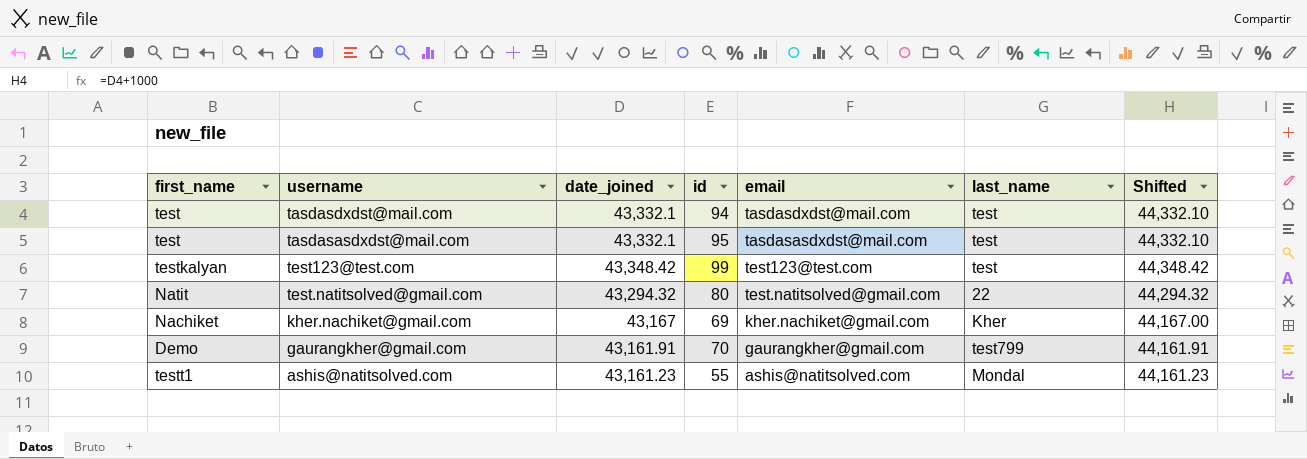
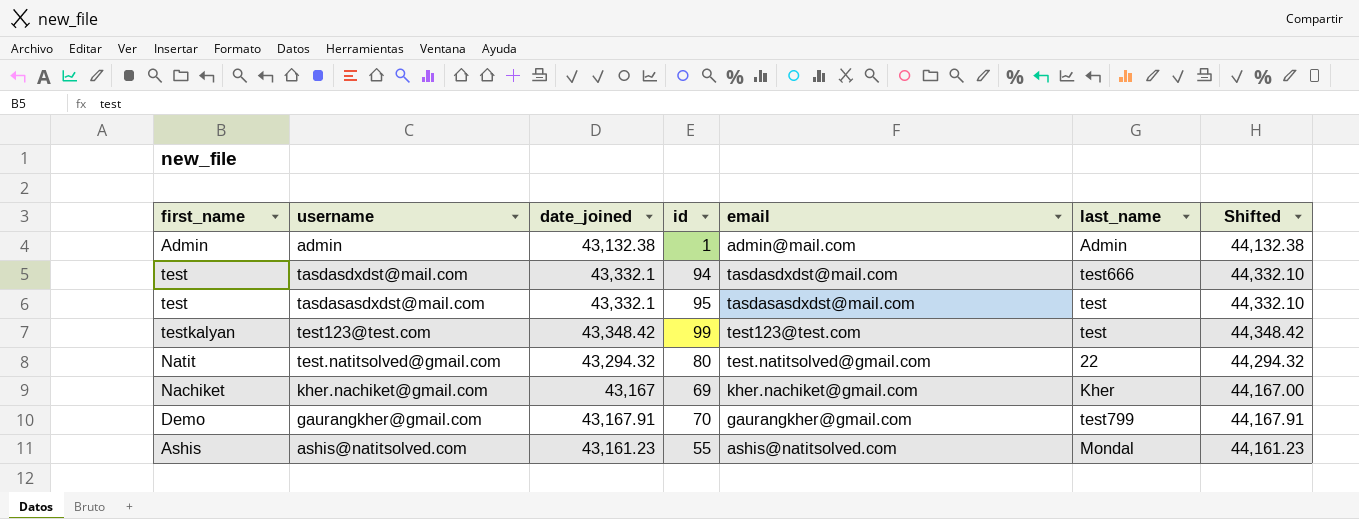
row admin: none -> Admin | 43,132.38 | 1 | admin@mail.com | Admin | 44,132.38
tasdasdxdst@mail.com | last_name: test -> test666
gaurangkher@gmail.com | date_joined: 43,161.91 -> 43,167.91
gaurangkher@gmail.com | Shifted: 44,161.91 -> 44,167.91
ashis@natitsolved.com | first_name: testt1 -> Ashis

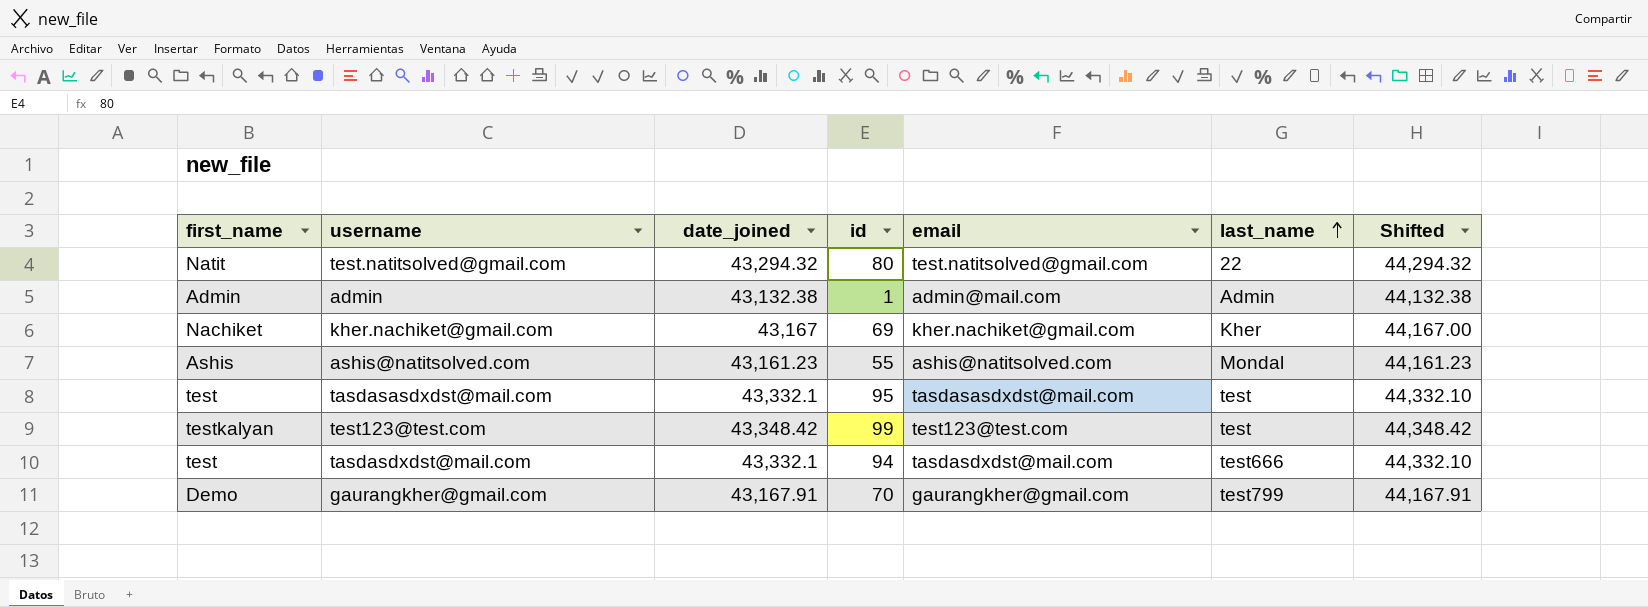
row order: none -> last_name ascending

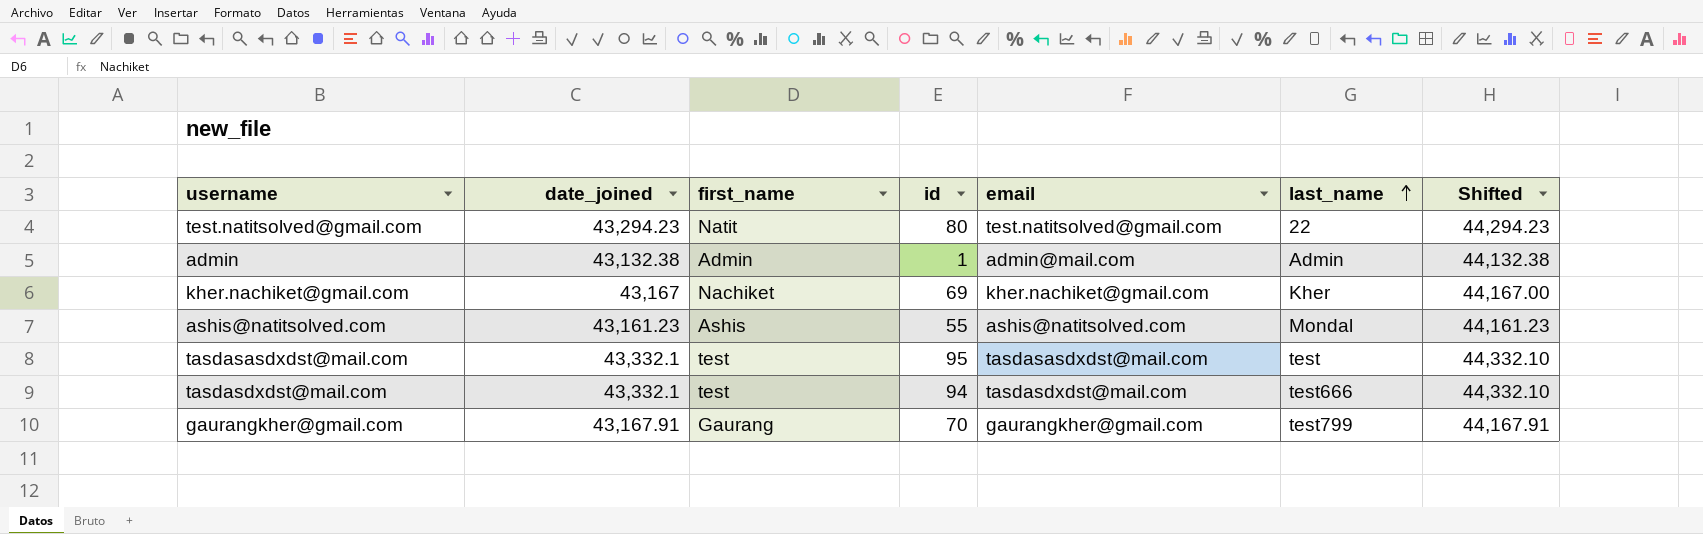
column first_name | position: 1 -> 3
row test123@test.com: testkalyan | 43,348.42 | 99 | test123@test.com | test | 44,348.42 -> none
test.natitsolved@gmail.com | date_joined: 43,294.32 -> 43,294.23
test.natitsolved@gmail.com | Shifted: 44,294.32 -> 44,294.23
gaurangkher@gmail.com | first_name: Demo -> Gaurang

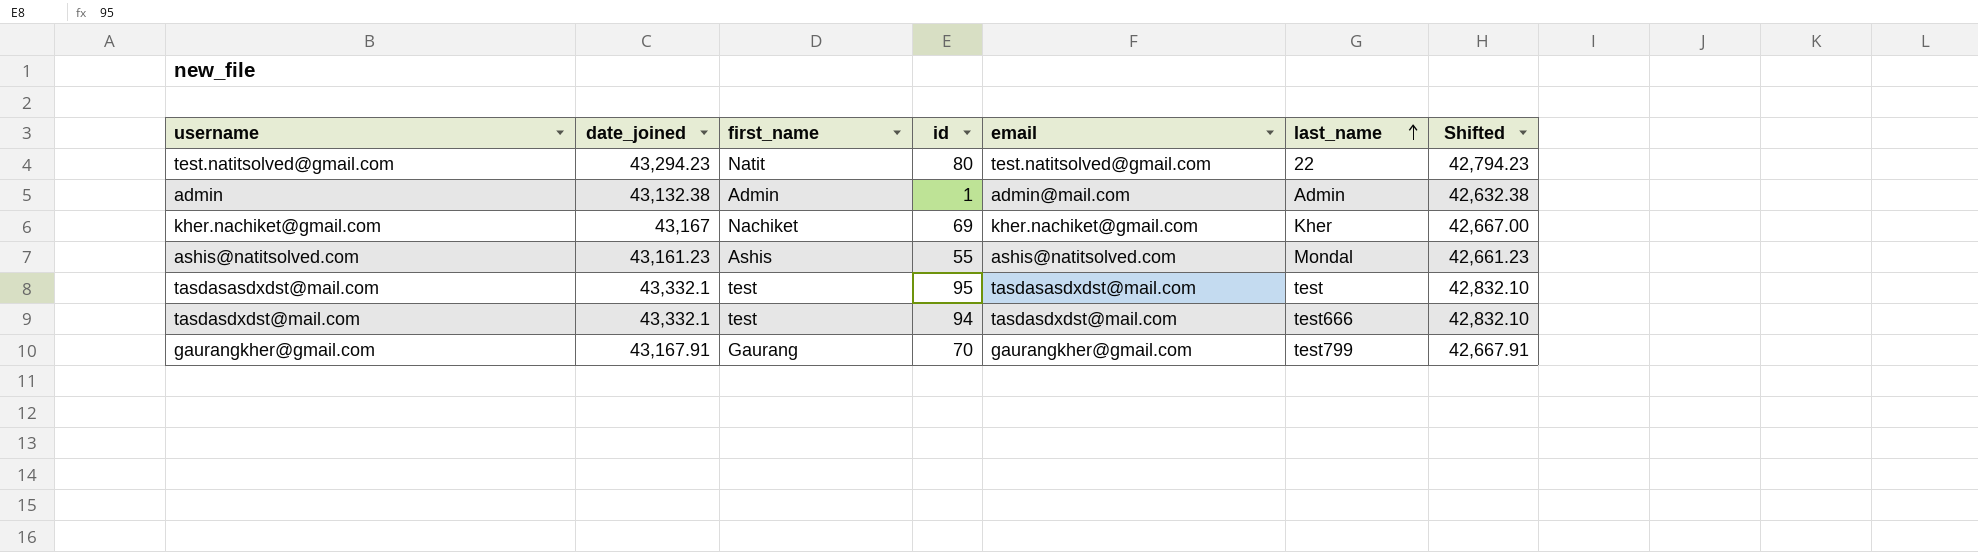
column Shifted | formula: [date_joined] + 1000 -> [date_joined] - 500

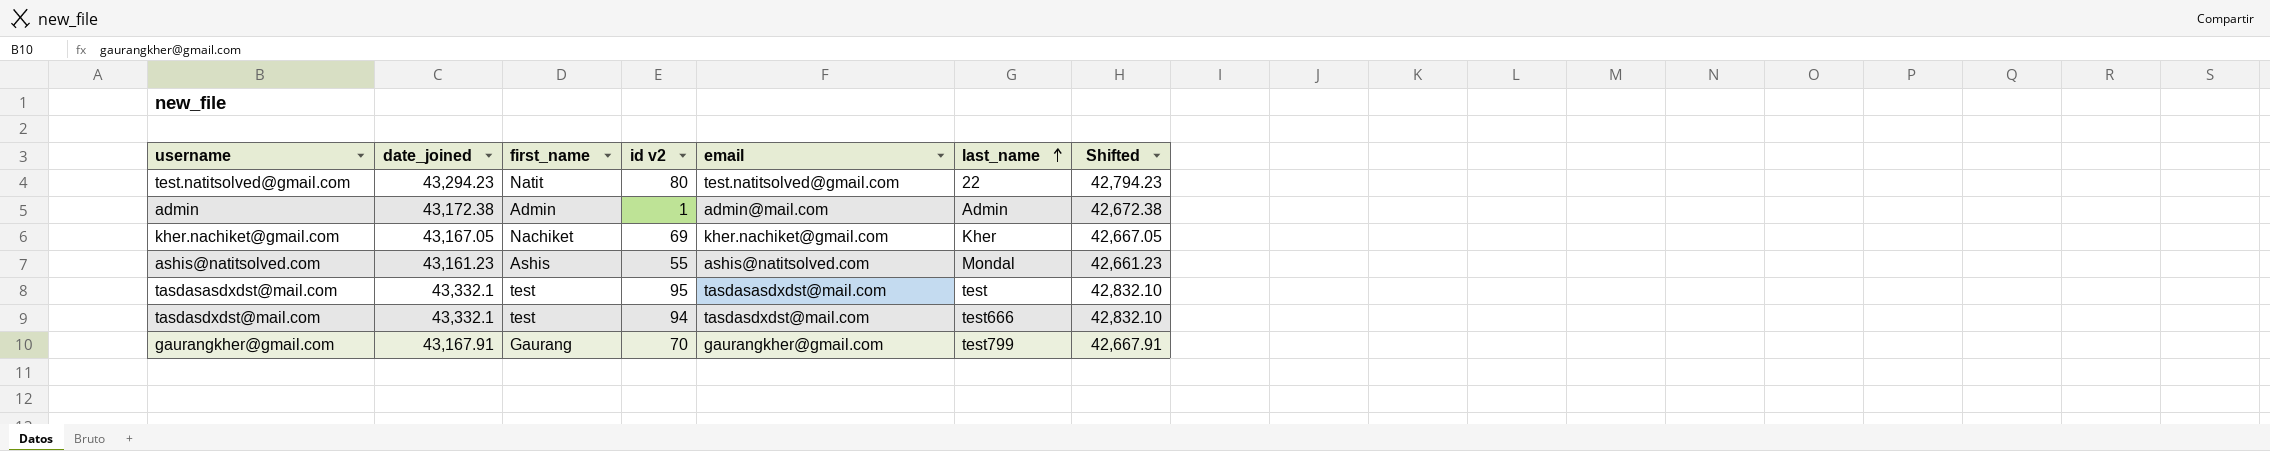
column name: id -> id v2
admin | date_joined: 43,132.38 -> 43,172.38
admin | Shifted: 42,632.38 -> 42,672.38
kher.nachiket@gmail.com | date_joined: 43,167 -> 43,167.05
kher.nachiket@gmail.com | Shifted: 42,667.00 -> 42,667.05

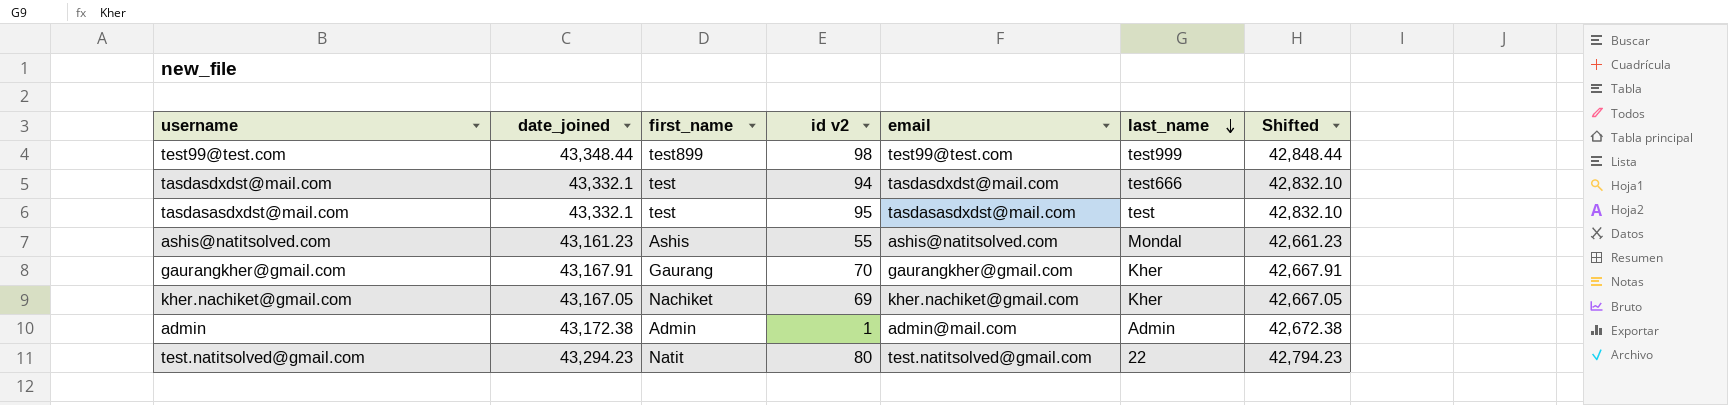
row order: last_name ascending -> last_name descending
row test99@test.com: none -> 43,348.44 | test899 | 98 | test99@test.com | test999 | 42,848.44
gaurangkher@gmail.com | last_name: test799 -> Kher

